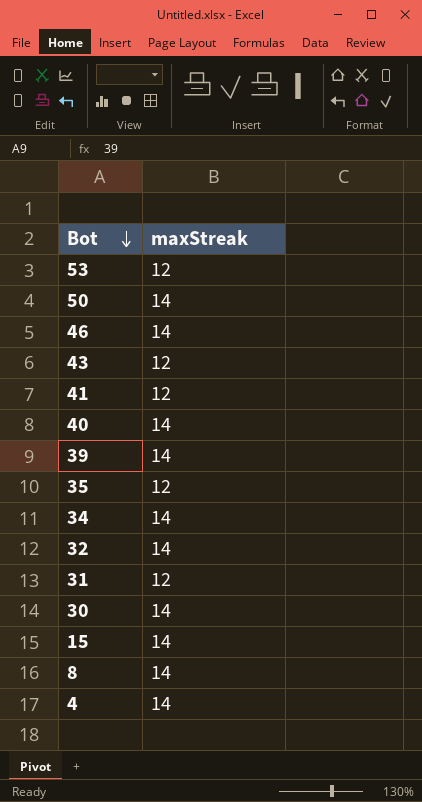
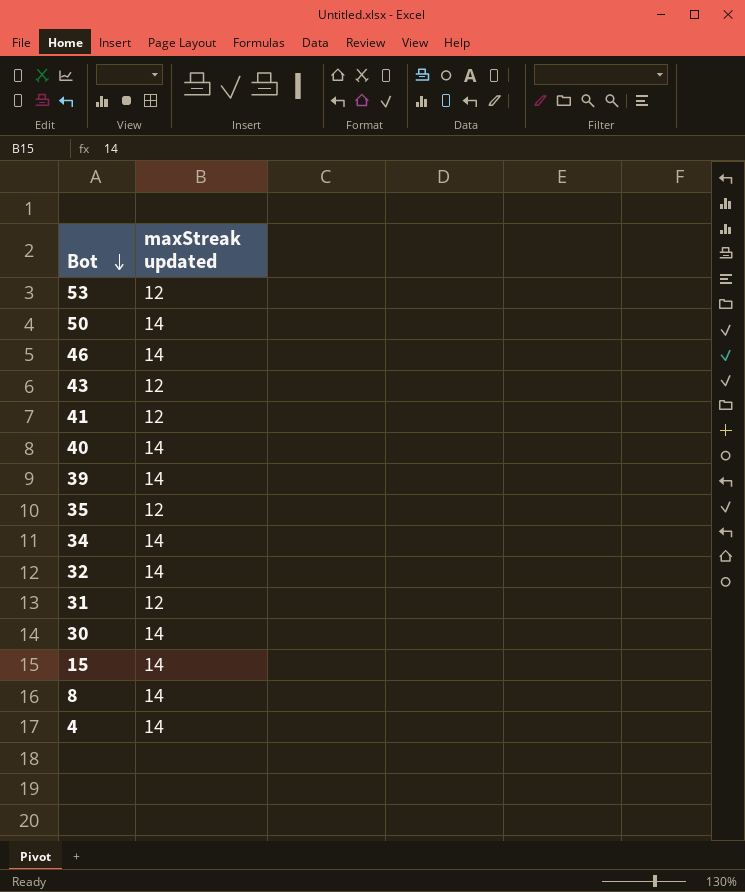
column name: maxStreak -> maxStreak updated

